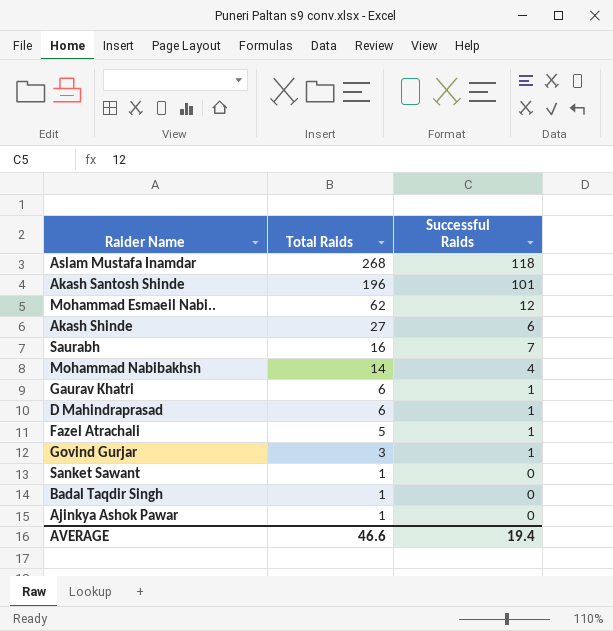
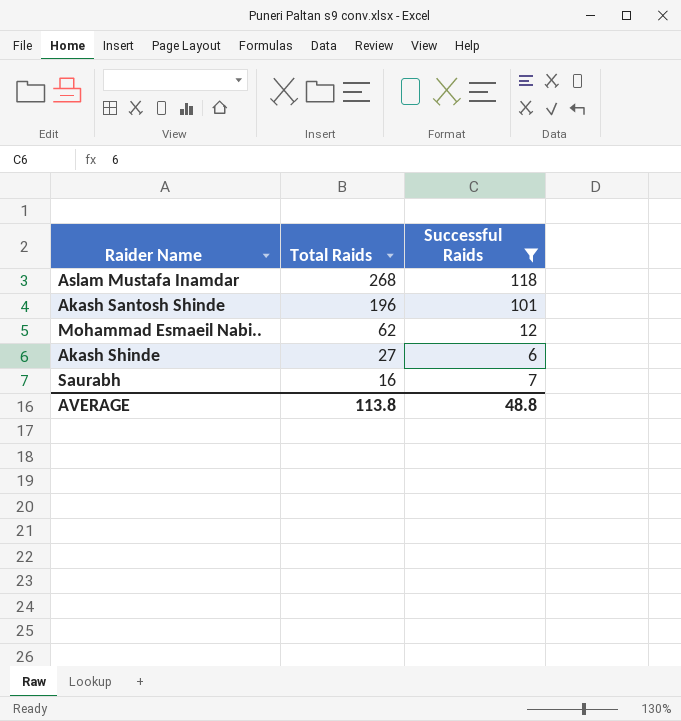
filter: none -> Successful Raids >= 6
AVERAGE | Total Raids: 46.6 -> 113.8
AVERAGE | Successful Raids: 19.4 -> 48.8

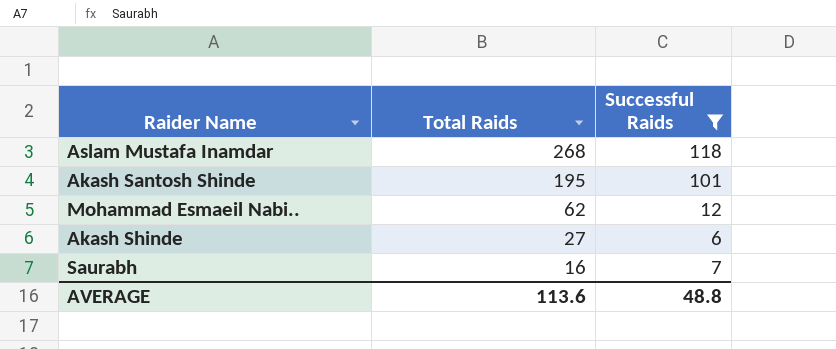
Akash Santosh Shinde | Total Raids: 196 -> 195
AVERAGE | Total Raids: 113.8 -> 113.6

